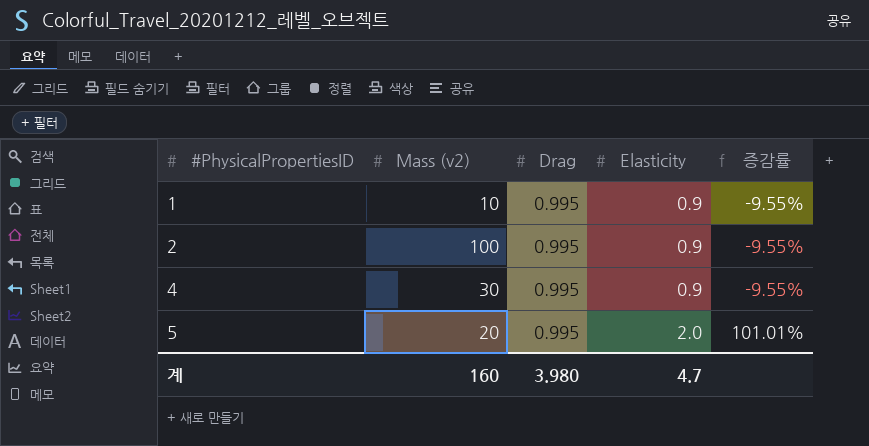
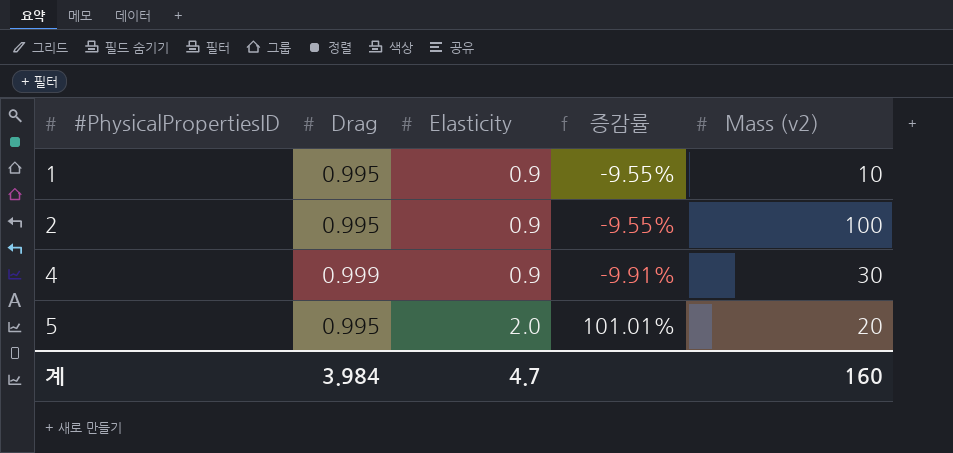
column Mass (v2) | position: 2 -> 5
4 | Drag: 0.995 -> 0.999
4 | 증감률: -9.55% -> -9.91%
계 | Drag: 3.980 -> 3.984

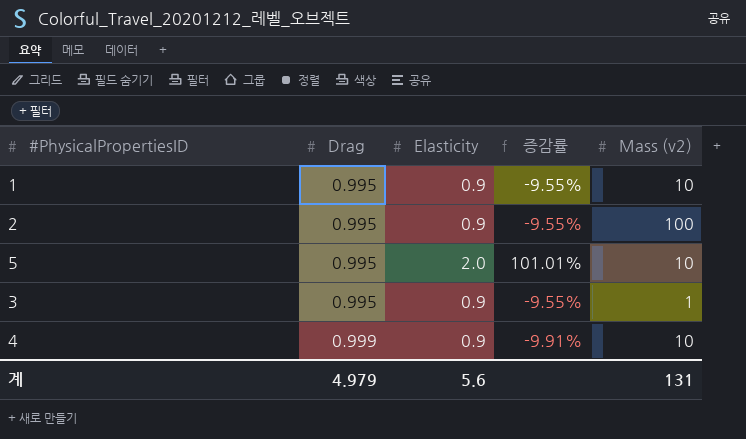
row order: #PhysicalPropertiesID ascending -> Drag ascending
5 | Mass (v2): 20 -> 10
row 3: none -> 0.995 | 0.9 | -9.55% | 1
4 | Mass (v2): 30 -> 10
계 | Drag: 3.984 -> 4.979
계 | Elasticity: 4.7 -> 5.6
계 | Mass (v2): 160 -> 131

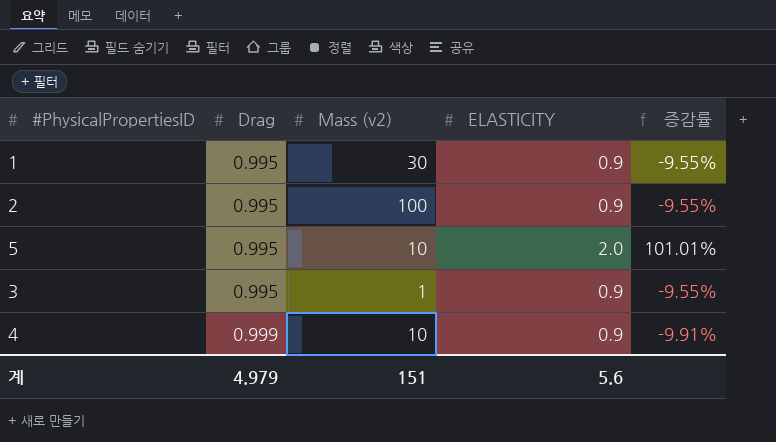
column Mass (v2) | position: 5 -> 3
column name: Elasticity -> ELASTICITY
1 | Mass (v2): 10 -> 30
계 | Mass (v2): 131 -> 151

